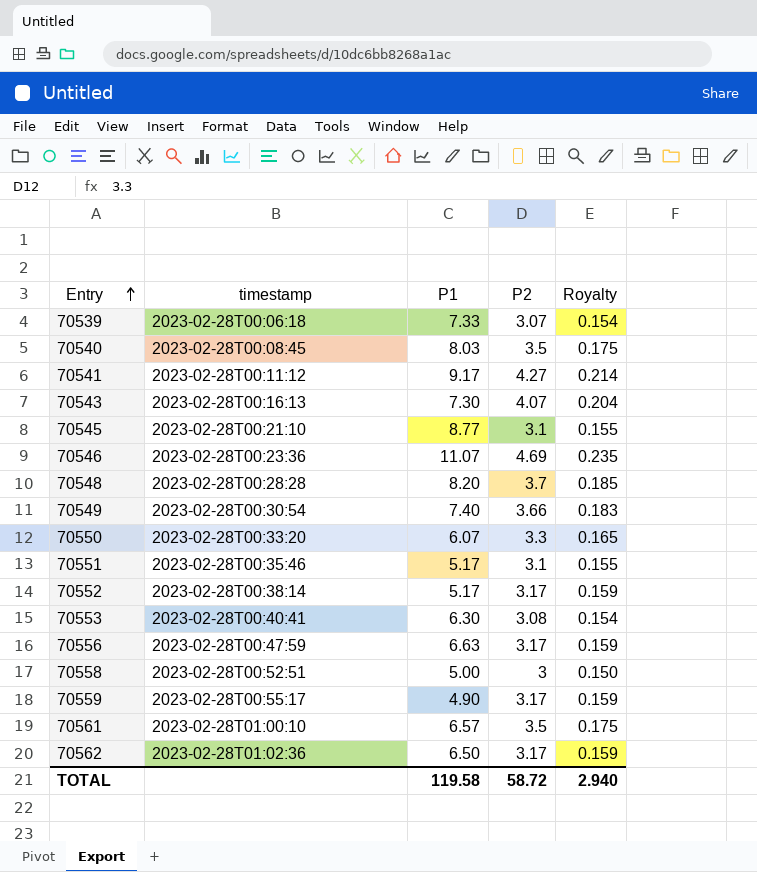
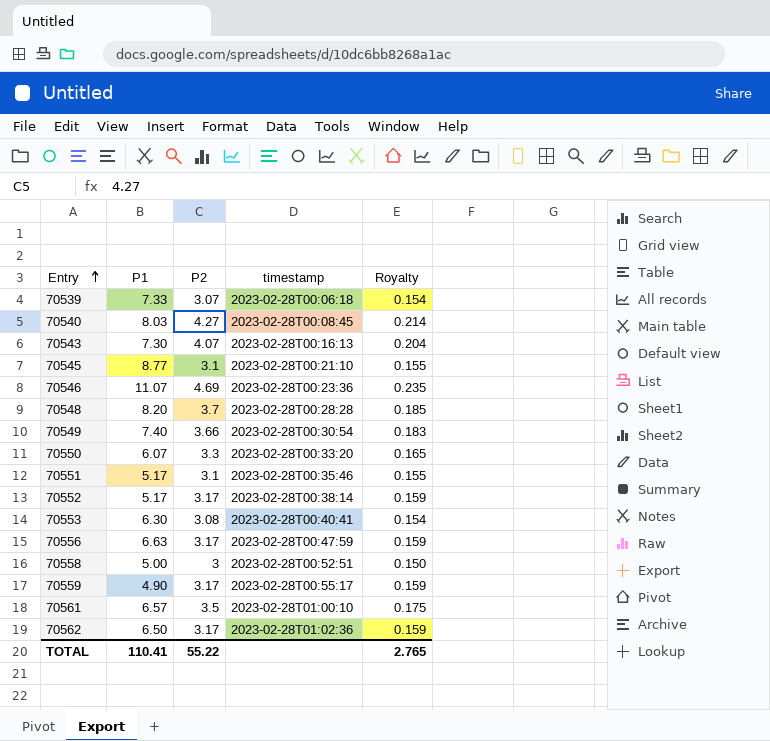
column timestamp | position: 2 -> 4
row 70541: 2023-02-28T00:11:12 | 9.17 | 4.27 | 0.214 -> none
70540 | P2: 3.5 -> 4.27
70540 | Royalty: 0.175 -> 0.214
TOTAL | P1: 119.58 -> 110.41
TOTAL | P2: 58.72 -> 55.22
TOTAL | Royalty: 2.940 -> 2.765

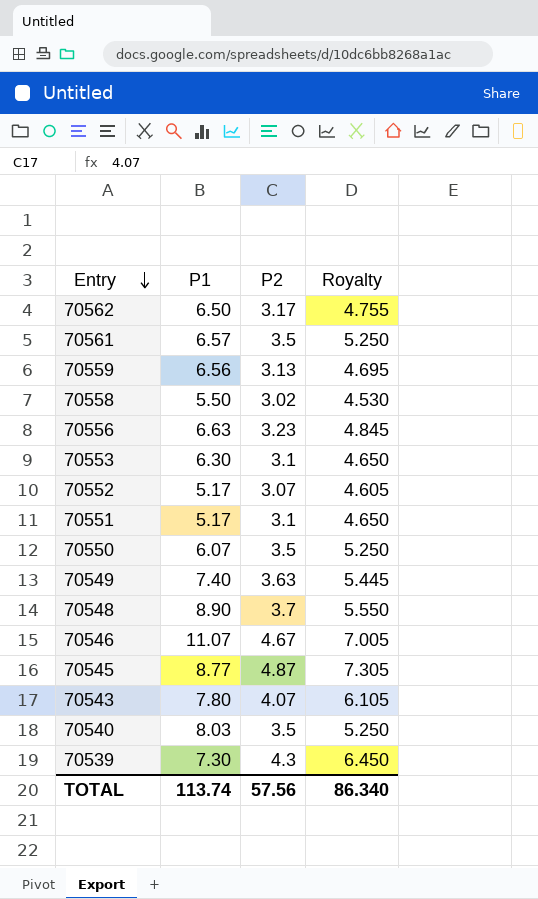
row order: Entry ascending -> Entry descending
column timestamp | position: 4 -> none
column Royalty | formula: [P2] * 0.05 -> [P2] * 1.5
70559 | P1: 4.90 -> 6.56
70559 | P2: 3.17 -> 3.13
70558 | P1: 5.00 -> 5.50
70558 | P2: 3 -> 3.02
70556 | P2: 3.17 -> 3.23
70553 | P2: 3.08 -> 3.1
70552 | P2: 3.17 -> 3.07
70550 | P2: 3.3 -> 3.5
70549 | P2: 3.66 -> 3.63
70548 | P1: 8.20 -> 8.90
70546 | P2: 4.69 -> 4.67
70545 | P2: 3.1 -> 4.87
70543 | P1: 7.30 -> 7.80
70540 | P2: 4.27 -> 3.5
70539 | P1: 7.33 -> 7.30
70539 | P2: 3.07 -> 4.3
TOTAL | P1: 110.41 -> 113.74
TOTAL | P2: 55.22 -> 57.56
TOTAL | Royalty: 2.765 -> 86.340

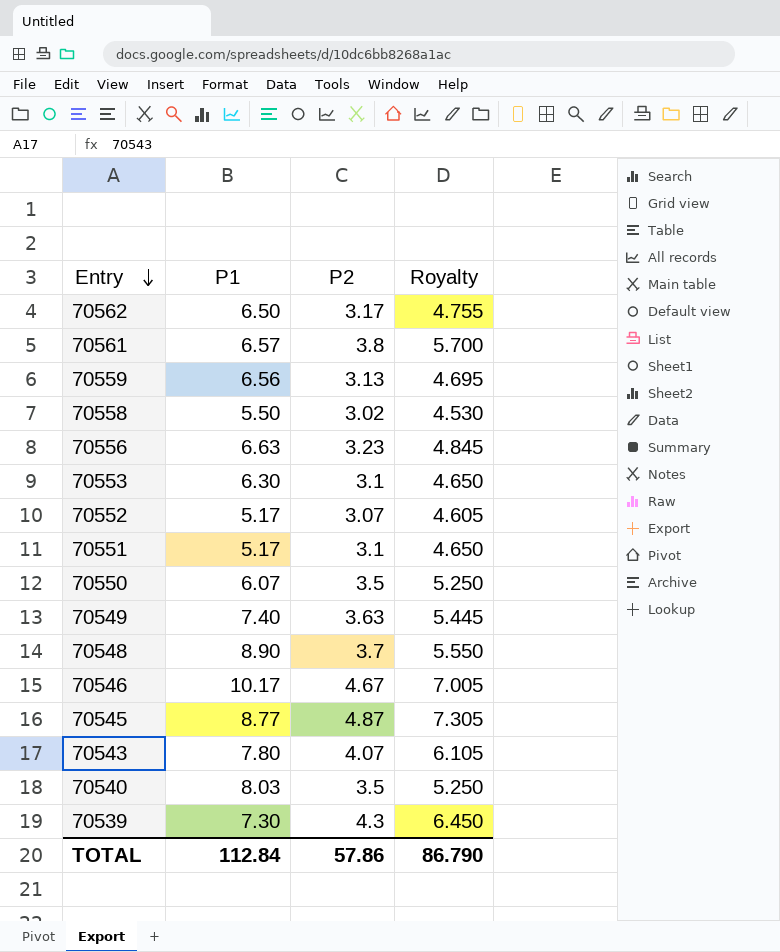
70561 | P2: 3.5 -> 3.8
70561 | Royalty: 5.250 -> 5.700
70546 | P1: 11.07 -> 10.17
TOTAL | P1: 113.74 -> 112.84
TOTAL | P2: 57.56 -> 57.86
TOTAL | Royalty: 86.340 -> 86.790

